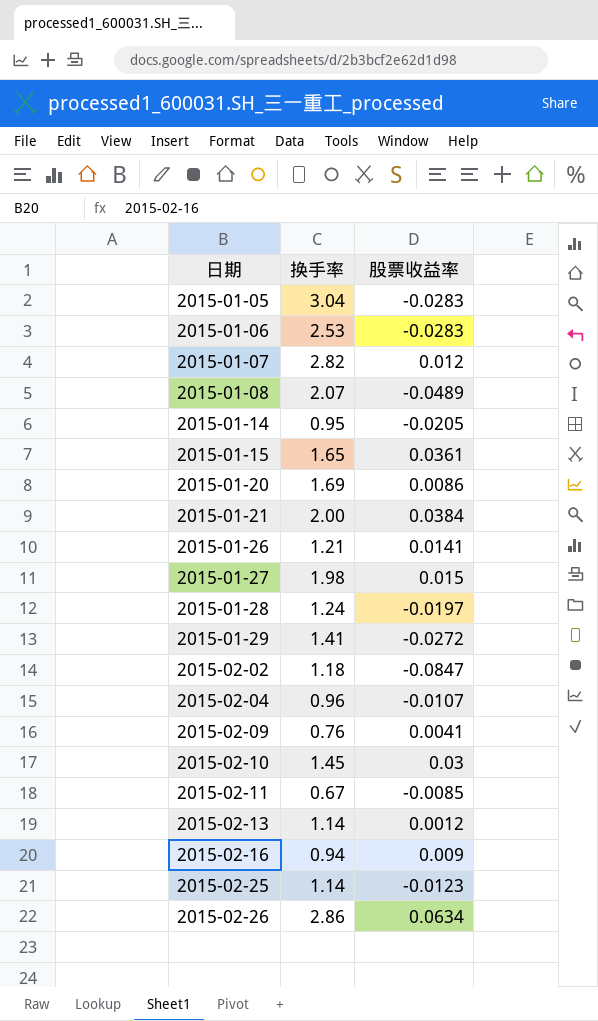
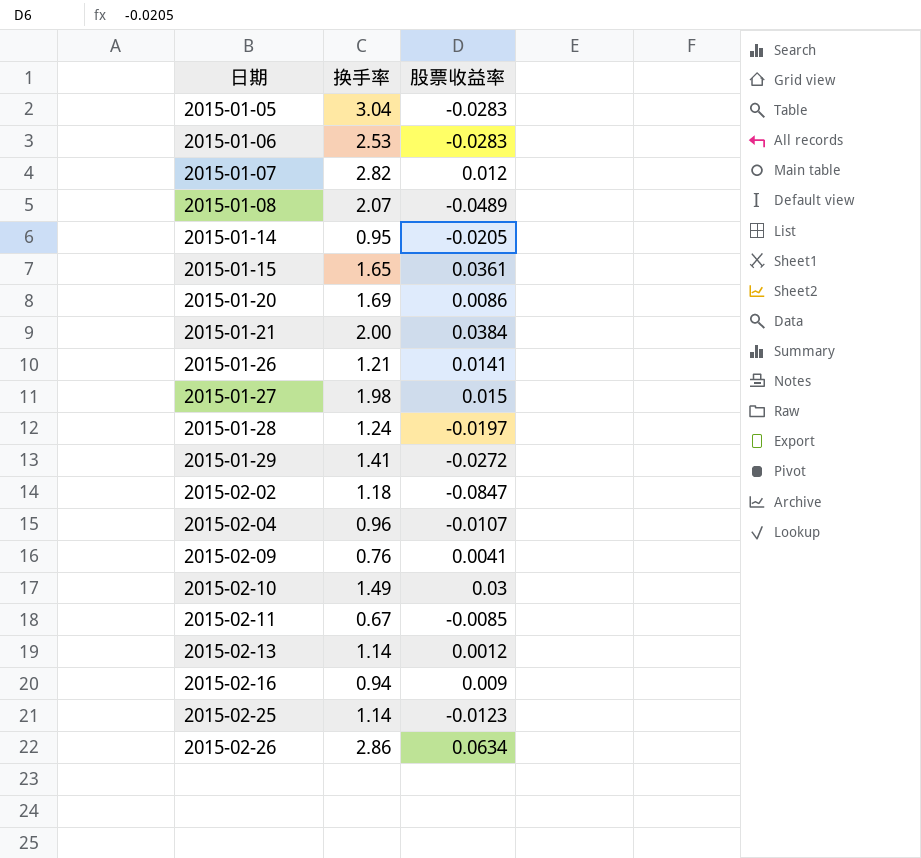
2015-02-10 | 换手率: 1.45 -> 1.49

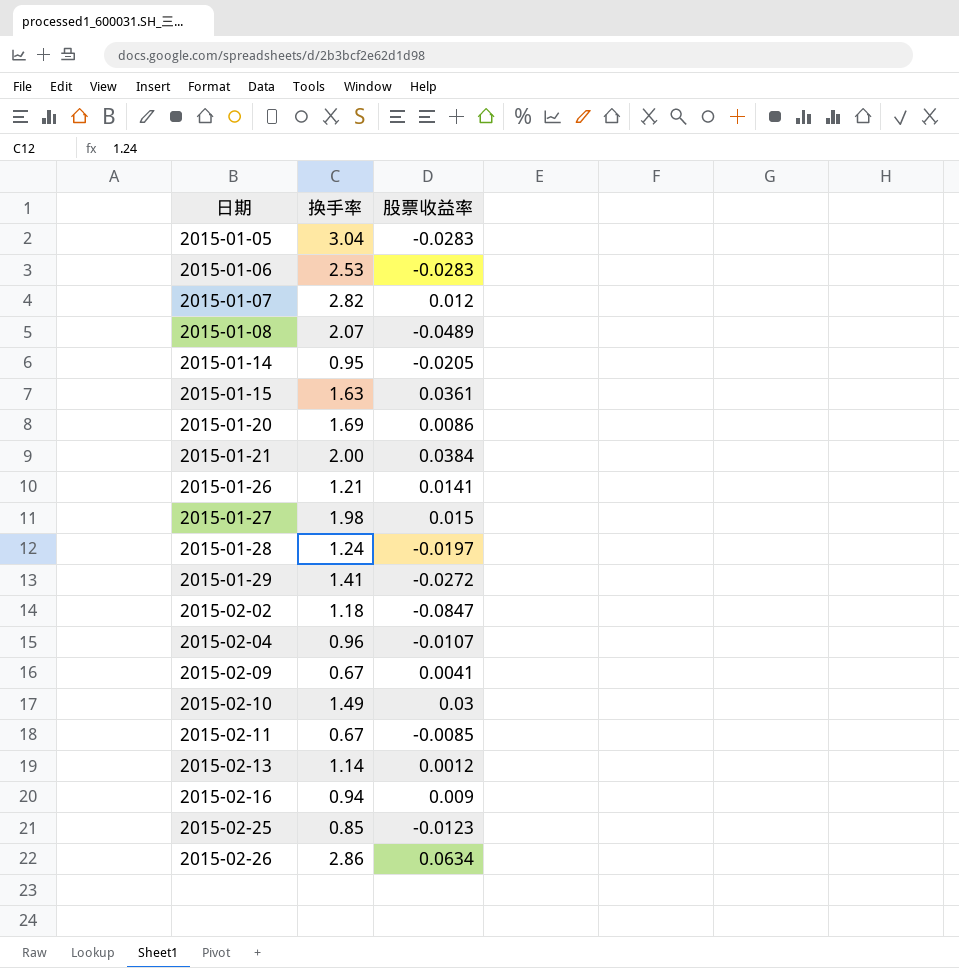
2015-01-15 | 换手率: 1.65 -> 1.63
2015-02-09 | 换手率: 0.76 -> 0.67
2015-02-25 | 换手率: 1.14 -> 0.85

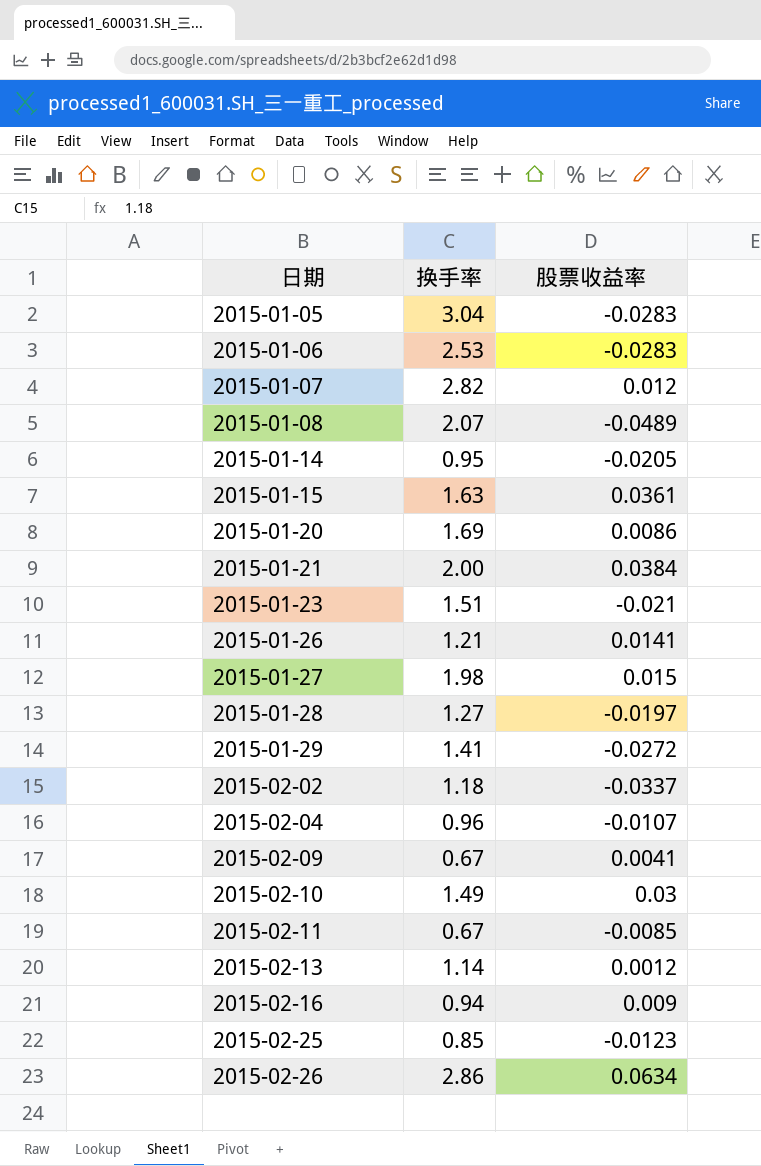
row 2015-01-23: none -> 1.51 | -0.021
2015-01-28 | 换手率: 1.24 -> 1.27
2015-02-02 | 股票收益率: -0.0847 -> -0.0337

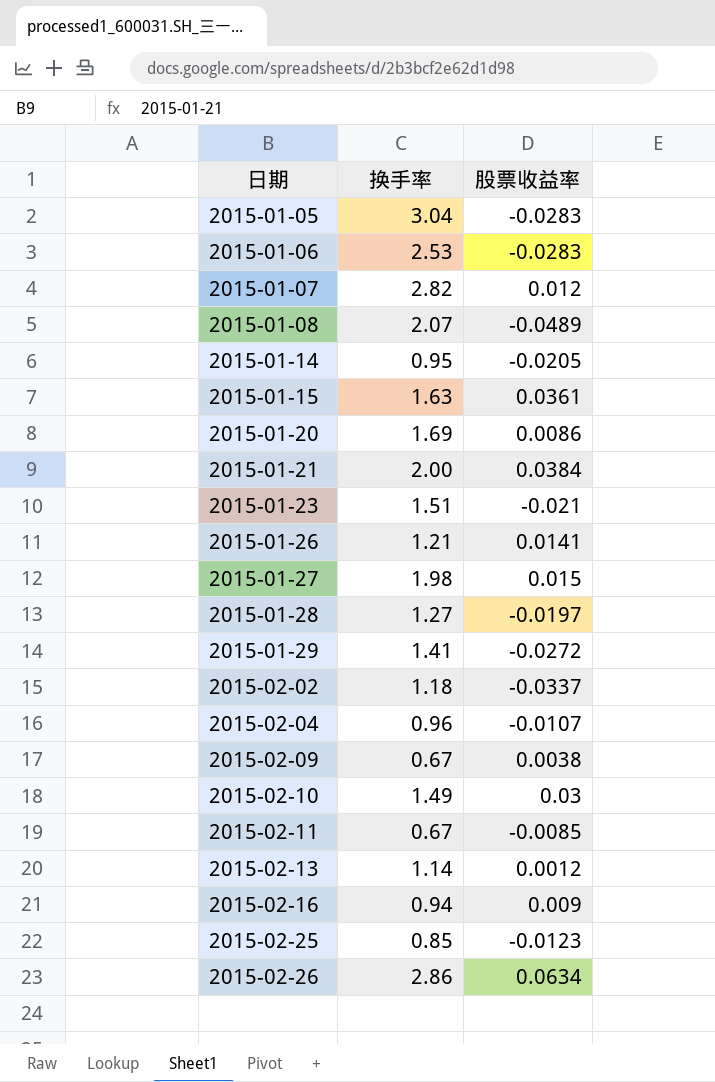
2015-02-09 | 股票收益率: 0.0041 -> 0.0038

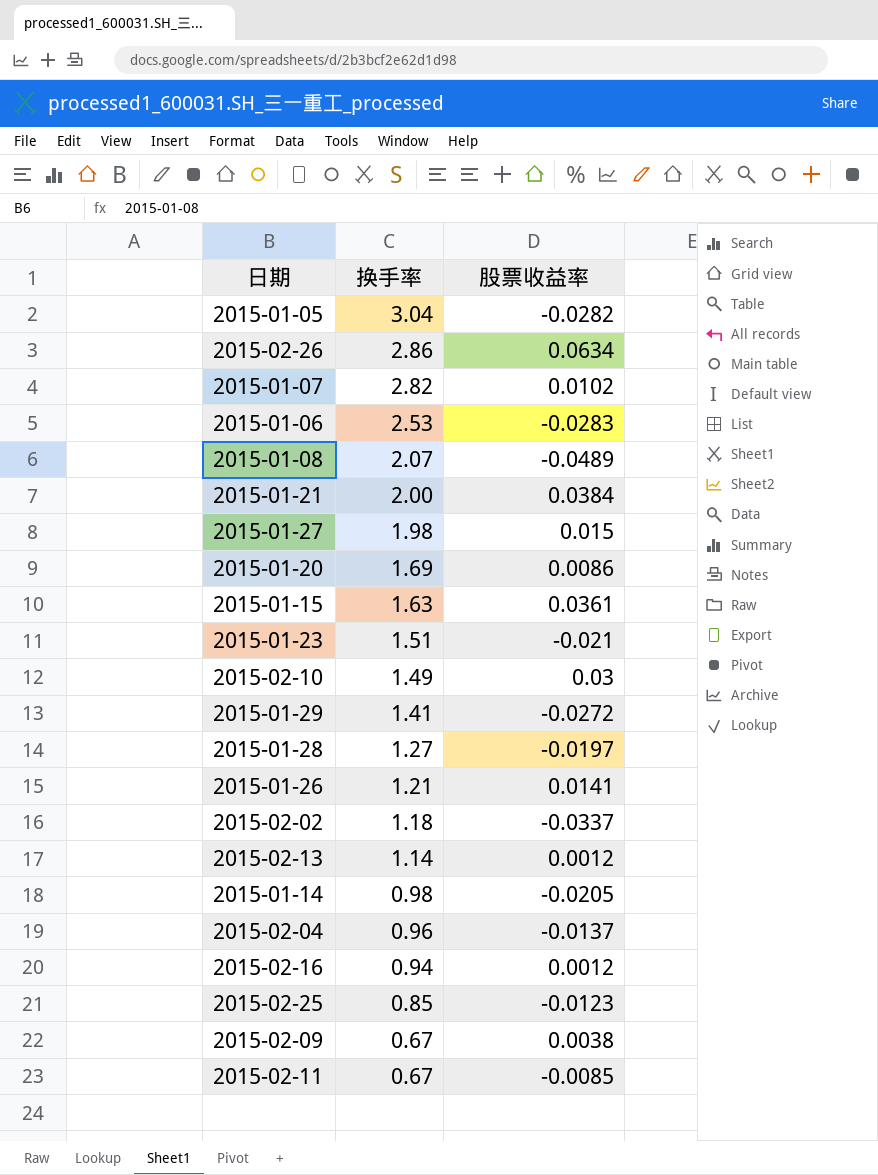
row order: 日期 ascending -> 换手率 descending
2015-01-05 | 股票收益率: -0.0283 -> -0.0282
2015-01-07 | 股票收益率: 0.012 -> 0.0102
2015-01-14 | 换手率: 0.95 -> 0.98
2015-02-04 | 股票收益率: -0.0107 -> -0.0137
2015-02-16 | 股票收益率: 0.009 -> 0.0012

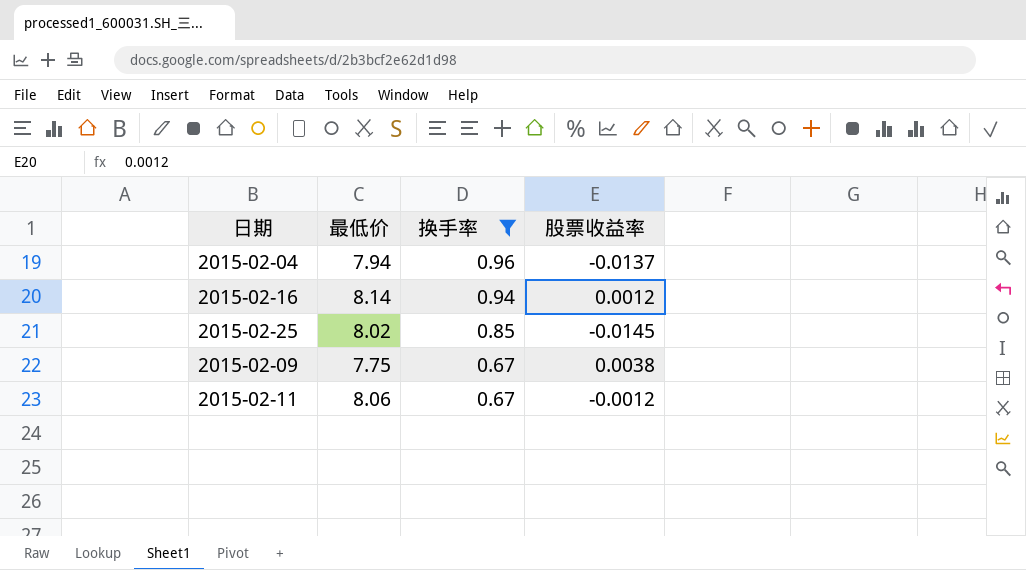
filter: none -> 换手率 <= 0.96
column 最低价 | position: none -> 2
2015-02-25 | 股票收益率: -0.0123 -> -0.0145
2015-02-11 | 股票收益率: -0.0085 -> -0.0012

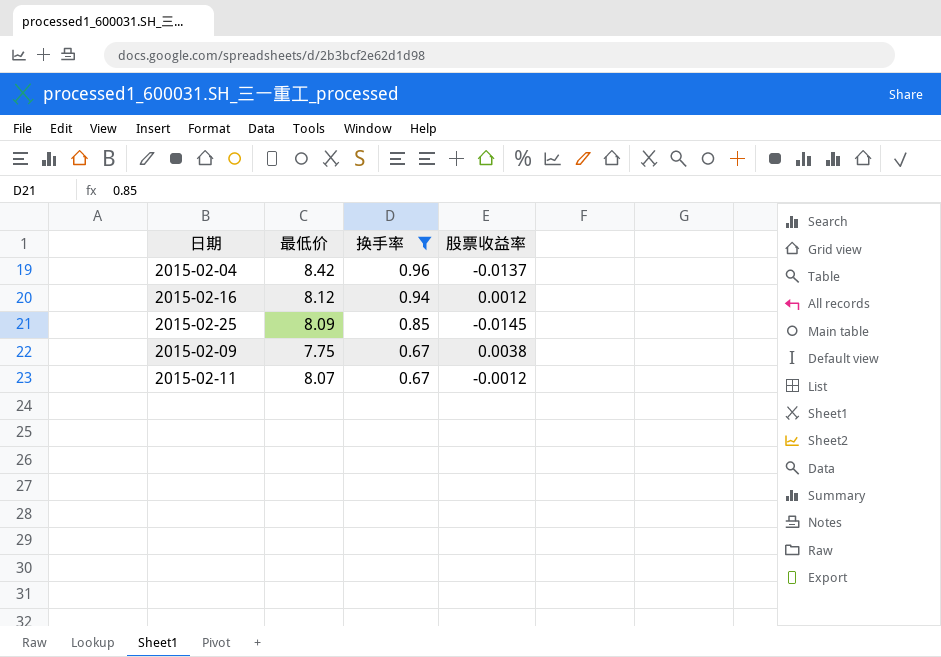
2015-02-04 | 最低价: 7.94 -> 8.42
2015-02-16 | 最低价: 8.14 -> 8.12
2015-02-25 | 最低价: 8.02 -> 8.09
2015-02-11 | 最低价: 8.06 -> 8.07

